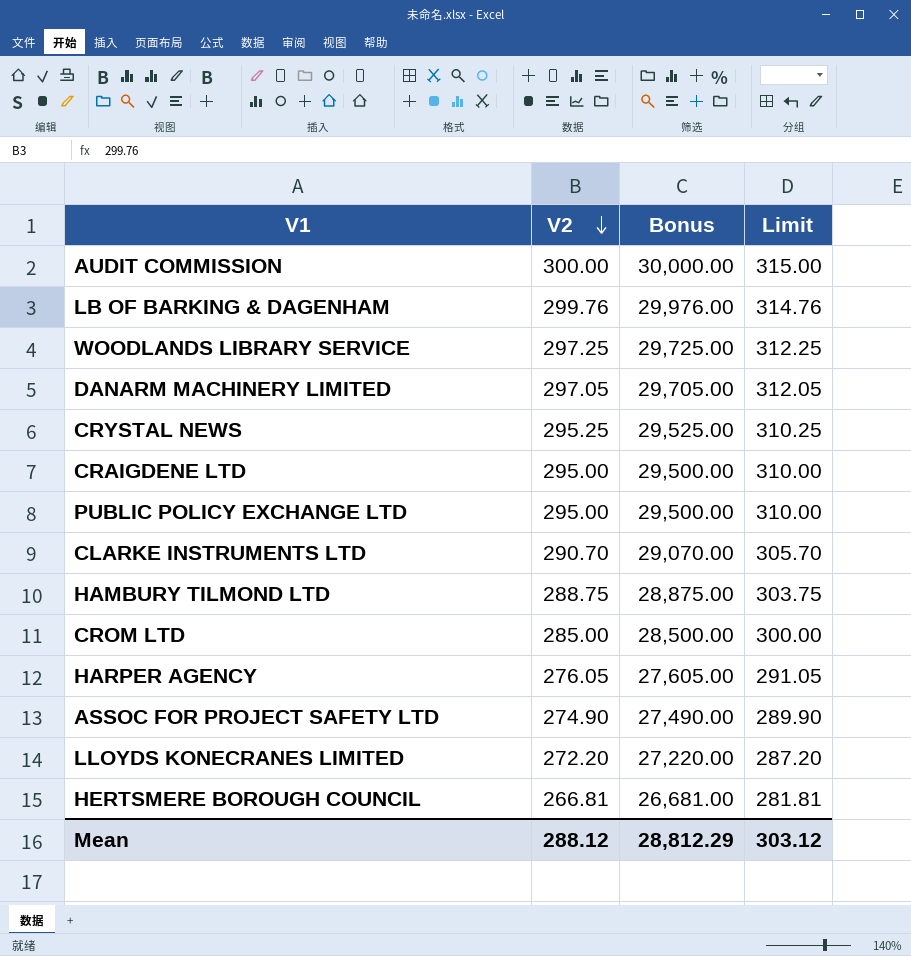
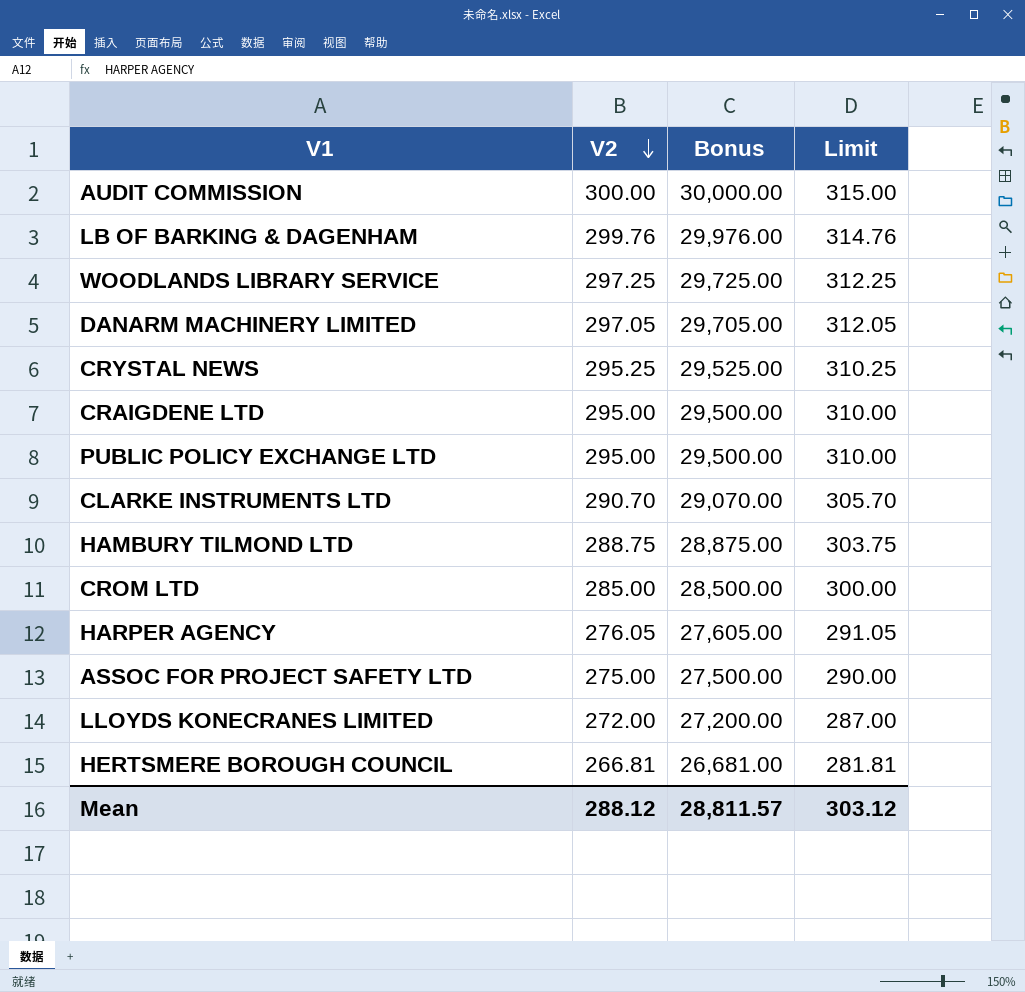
ASSOC FOR PROJECT SAFETY LTD | V2: 274.90 -> 275.00
ASSOC FOR PROJECT SAFETY LTD | Bonus: 27,490.00 -> 27,500.00
ASSOC FOR PROJECT SAFETY LTD | Limit: 289.90 -> 290.00
LLOYDS KONECRANES LIMITED | V2: 272.20 -> 272.00
LLOYDS KONECRANES LIMITED | Bonus: 27,220.00 -> 27,200.00
LLOYDS KONECRANES LIMITED | Limit: 287.20 -> 287.00
Mean | Bonus: 28,812.29 -> 28,811.57

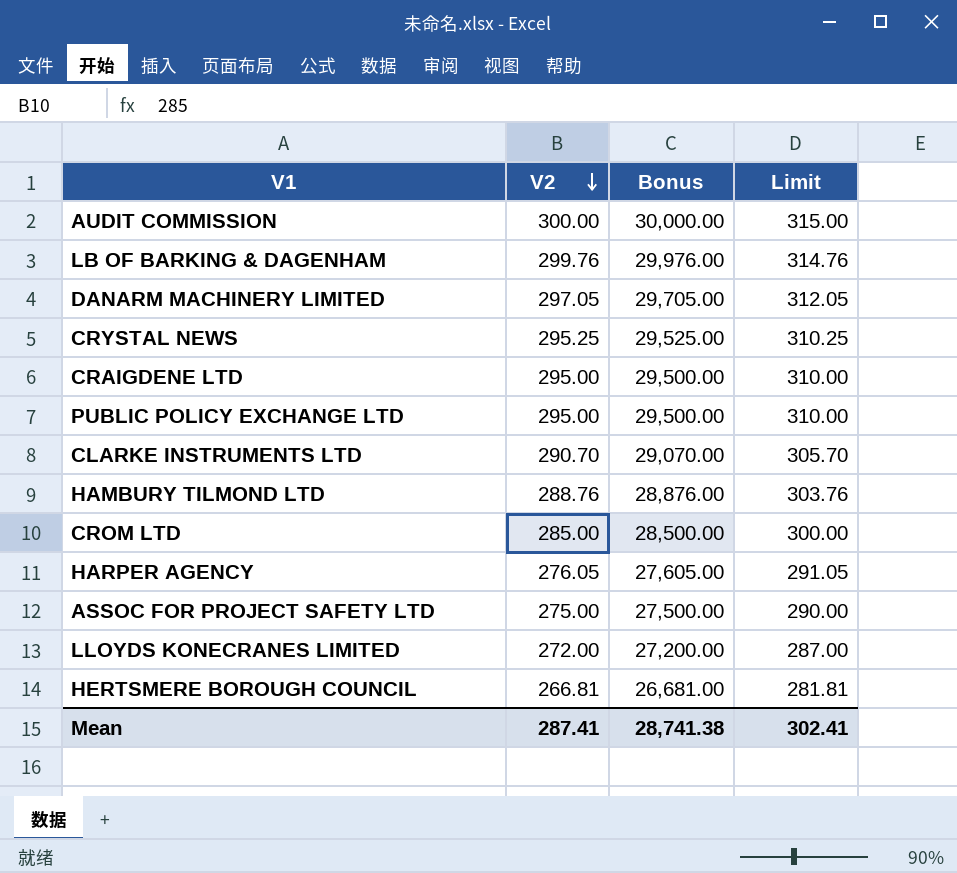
row WOODLANDS LIBRARY SERVICE: 297.25 | 29,725.00 | 312.25 -> none
HAMBURY TILMOND LTD | V2: 288.75 -> 288.76
HAMBURY TILMOND LTD | Bonus: 28,875.00 -> 28,876.00
HAMBURY TILMOND LTD | Limit: 303.75 -> 303.76
Mean | V2: 288.12 -> 287.41
Mean | Bonus: 28,811.57 -> 28,741.38
Mean | Limit: 303.12 -> 302.41

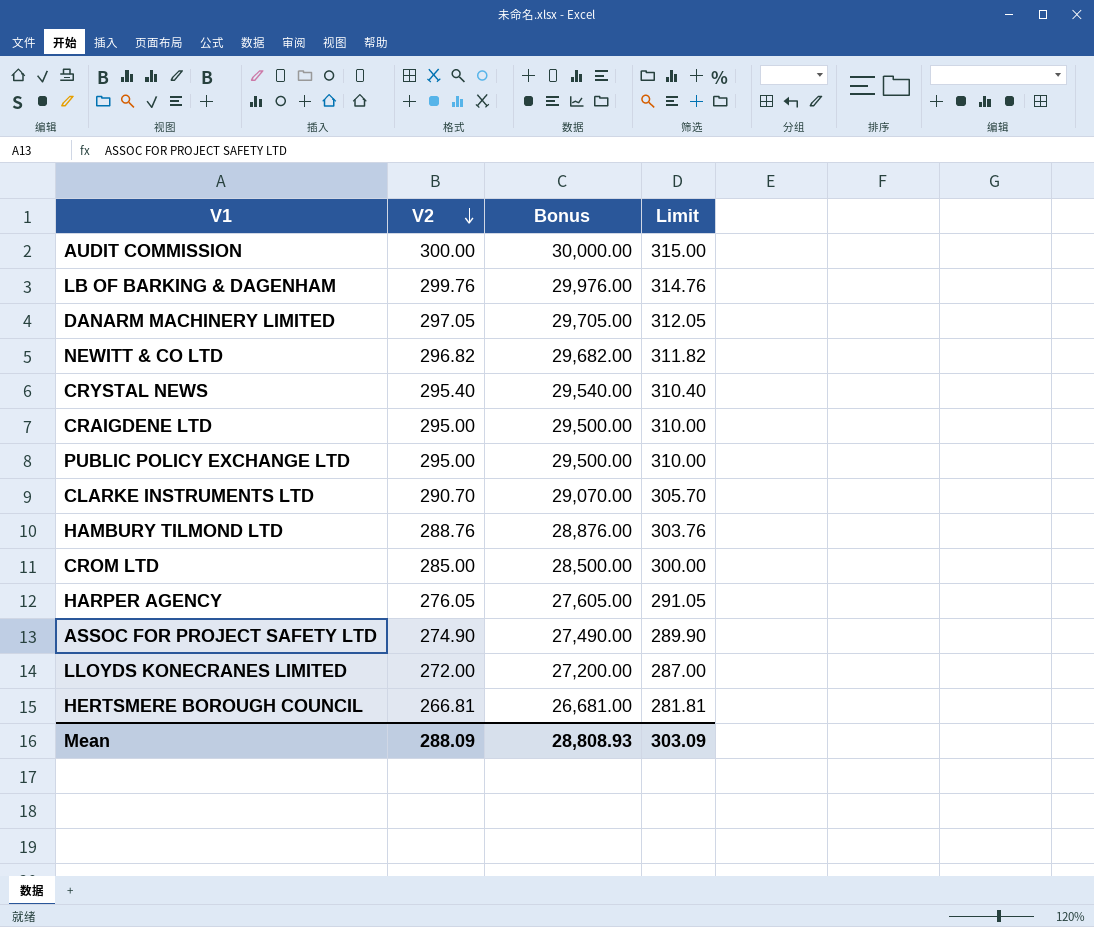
row NEWITT & CO LTD: none -> 296.82 | 29,682.00 | 311.82
CRYSTAL NEWS | V2: 295.25 -> 295.40
CRYSTAL NEWS | Bonus: 29,525.00 -> 29,540.00
CRYSTAL NEWS | Limit: 310.25 -> 310.40
ASSOC FOR PROJECT SAFETY LTD | V2: 275.00 -> 274.90
ASSOC FOR PROJECT SAFETY LTD | Bonus: 27,500.00 -> 27,490.00
ASSOC FOR PROJECT SAFETY LTD | Limit: 290.00 -> 289.90
Mean | V2: 287.41 -> 288.09
Mean | Bonus: 28,741.38 -> 28,808.93
Mean | Limit: 302.41 -> 303.09

